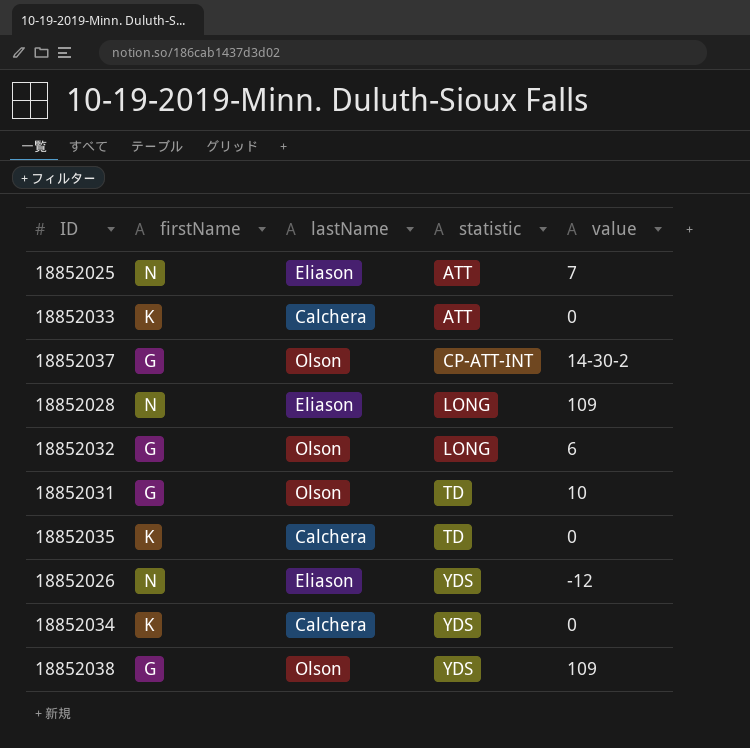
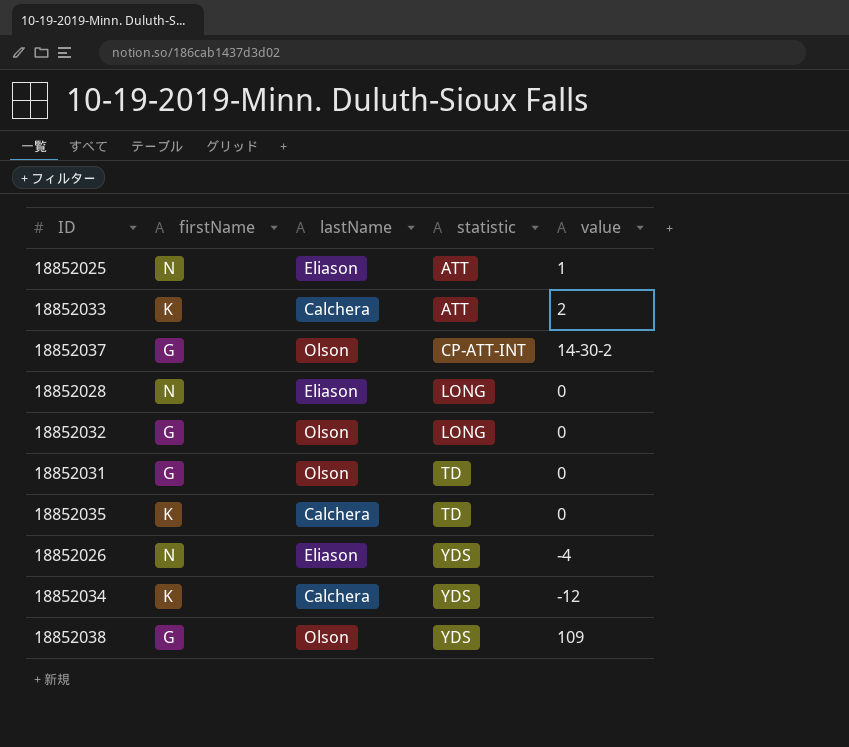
18852025 | value: 7 -> 1
18852033 | value: 0 -> 2
18852028 | value: 109 -> 0
18852032 | value: 6 -> 0
18852031 | value: 10 -> 0
18852026 | value: -12 -> -4
18852034 | value: 0 -> -12

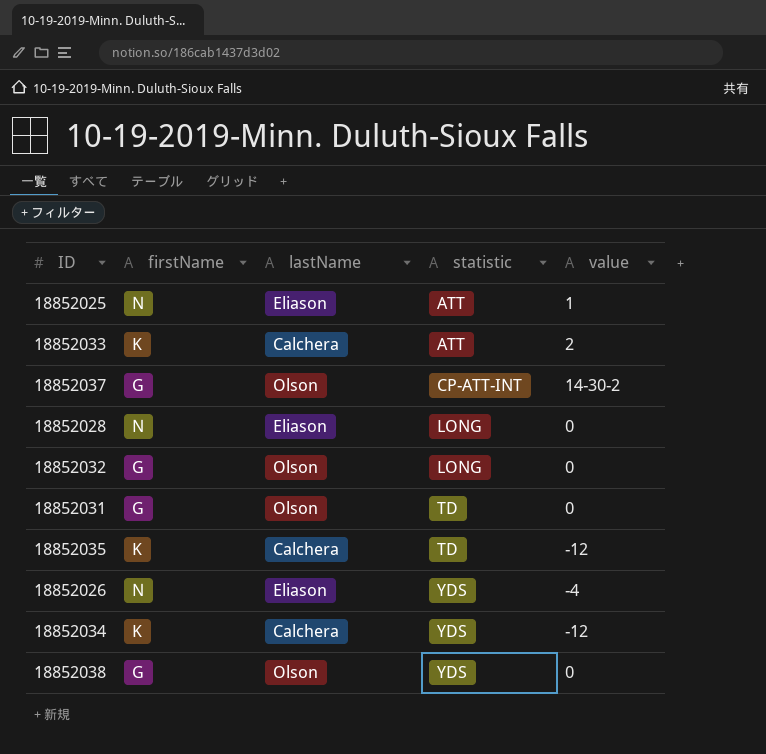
18852035 | value: 0 -> -12
18852038 | value: 109 -> 0

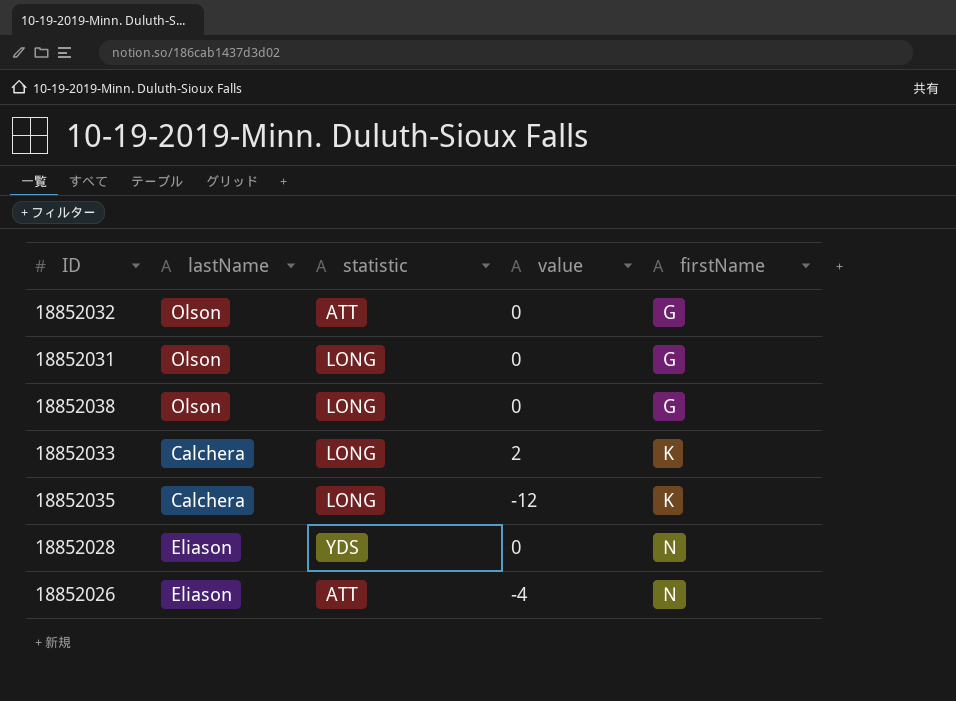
row order: statistic ascending -> firstName ascending
column firstName | position: 2 -> 5
row 18852025: N | Eliason | ATT | 1 -> none
row 18852037: G | Olson | CP-ATT-INT | 14-30-2 -> none
row 18852034: K | Calchera | YDS | -12 -> none
18852032 | statistic: LONG -> ATT
18852031 | statistic: TD -> LONG
18852038 | statistic: YDS -> LONG
18852033 | statistic: ATT -> LONG
18852035 | statistic: TD -> LONG
18852028 | statistic: LONG -> YDS
18852026 | statistic: YDS -> ATT

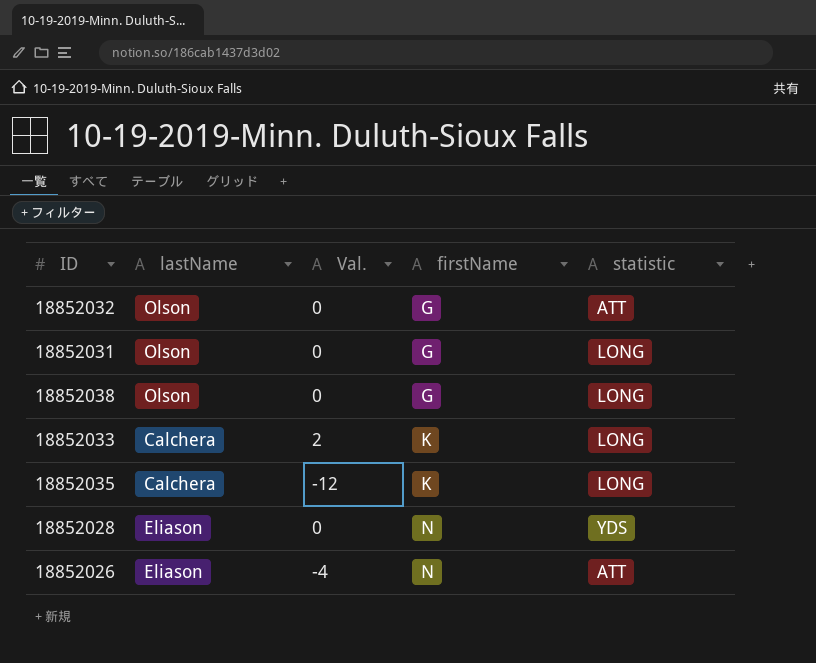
column name: value -> Val.
column statistic | position: 3 -> 5

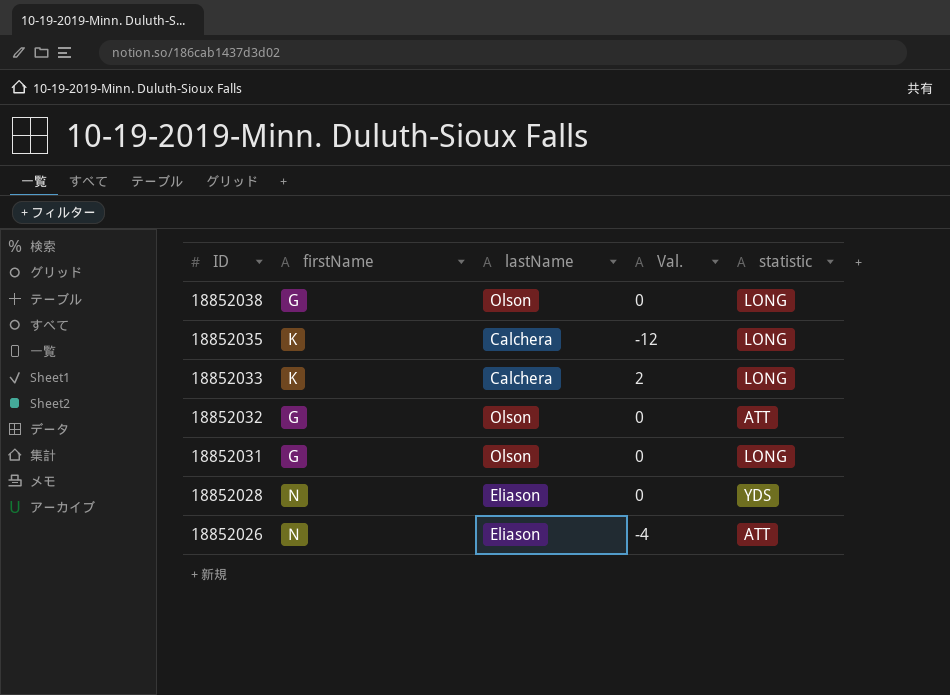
row order: firstName ascending -> ID descending
column firstName | position: 4 -> 2

